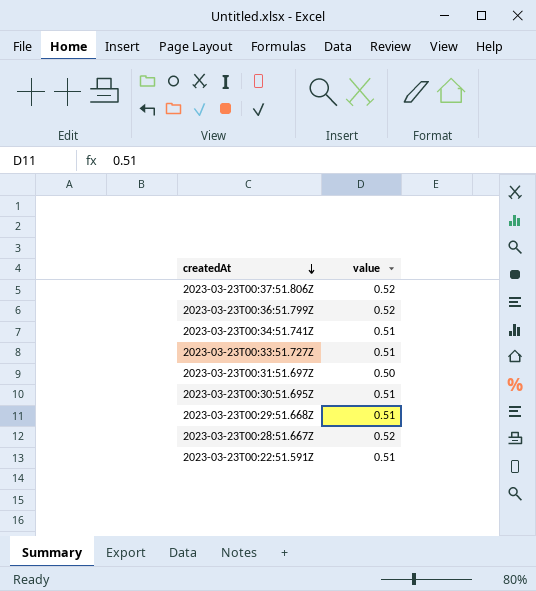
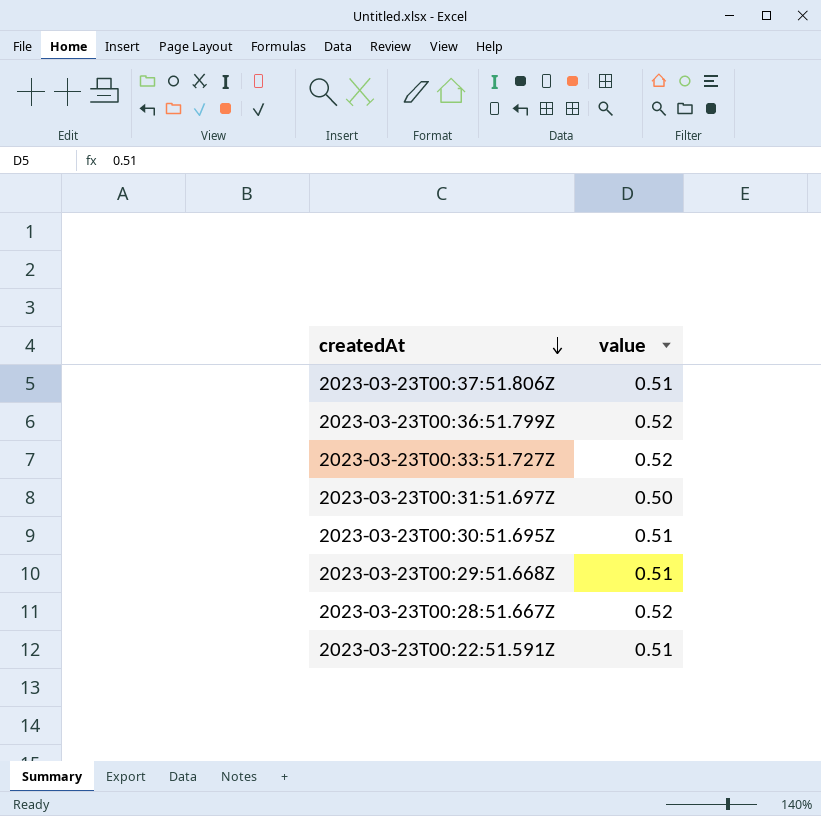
row 2023-03-23T00:34:51.741Z: 0.51 -> none
2023-03-23T00:37:51.806Z | value: 0.52 -> 0.51
2023-03-23T00:33:51.727Z | value: 0.51 -> 0.52

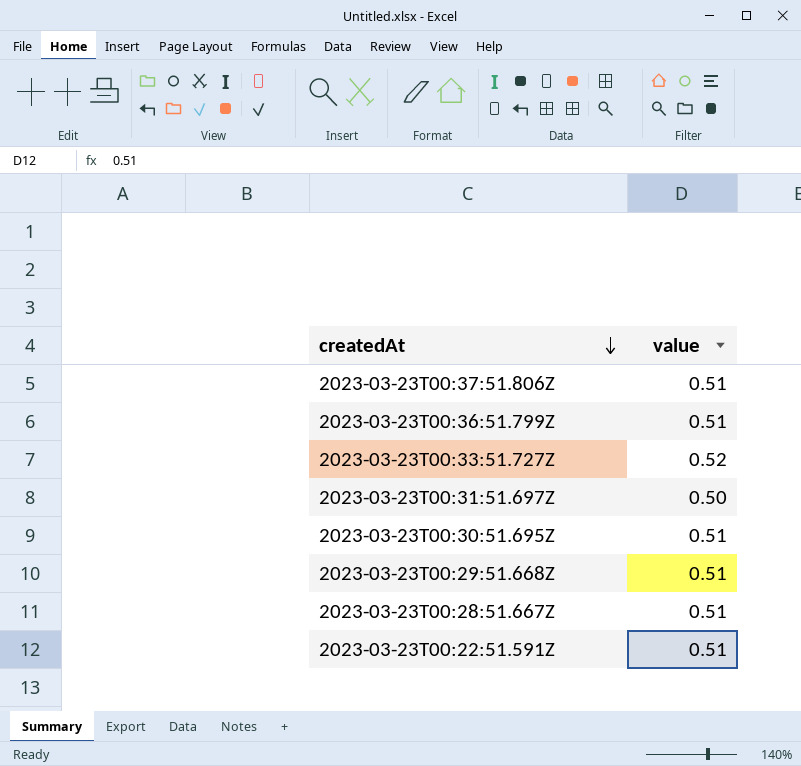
2023-03-23T00:36:51.799Z | value: 0.52 -> 0.51
2023-03-23T00:28:51.667Z | value: 0.52 -> 0.51

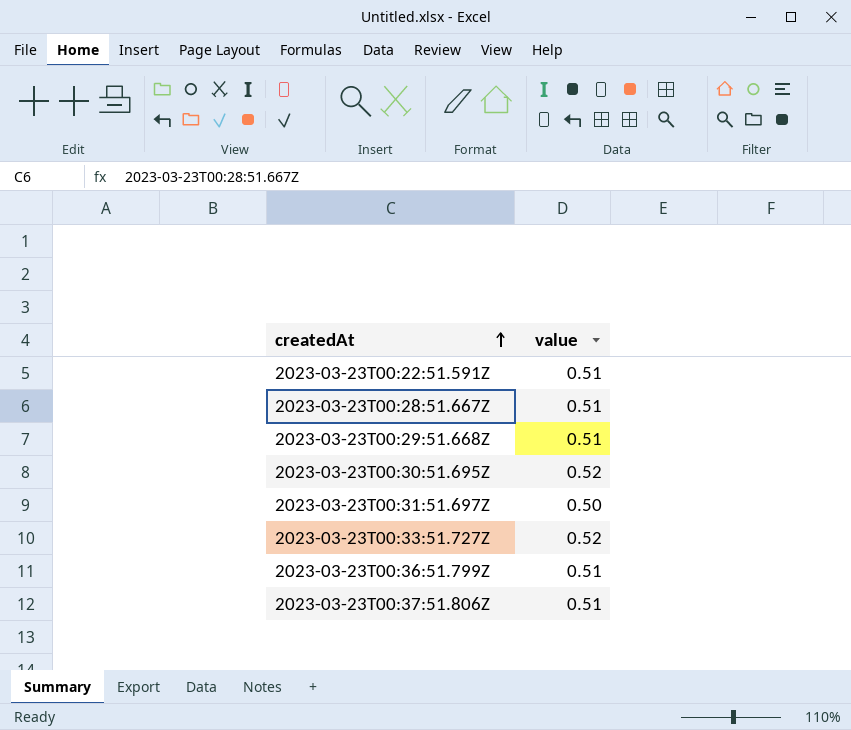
row order: createdAt descending -> createdAt ascending
2023-03-23T00:30:51.695Z | value: 0.51 -> 0.52

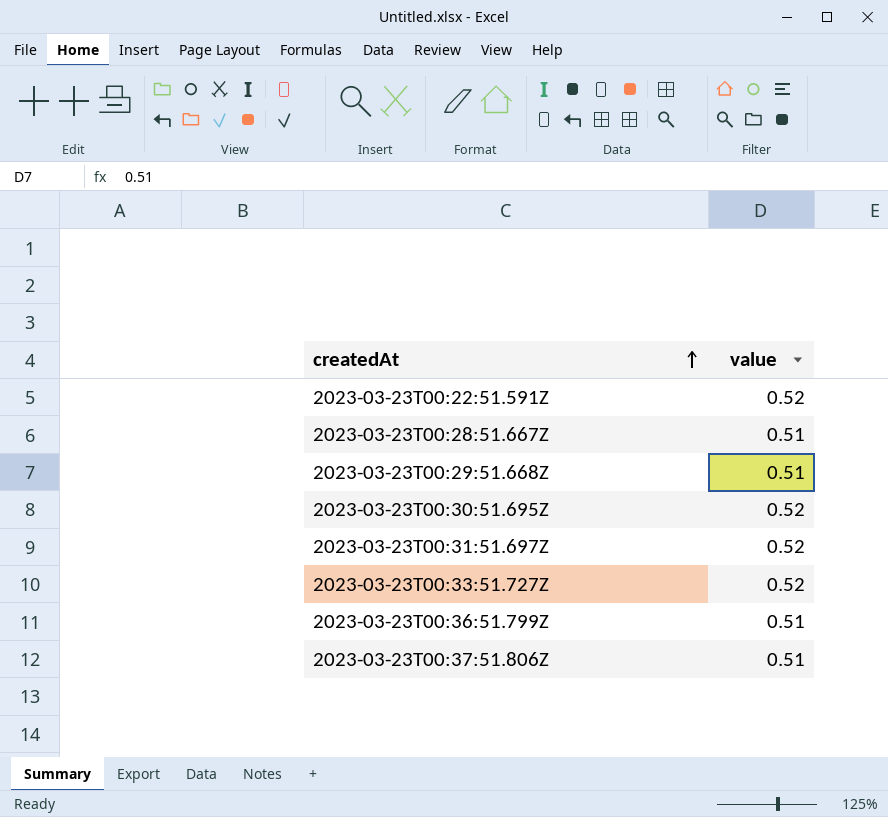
2023-03-23T00:22:51.591Z | value: 0.51 -> 0.52
2023-03-23T00:31:51.697Z | value: 0.50 -> 0.52

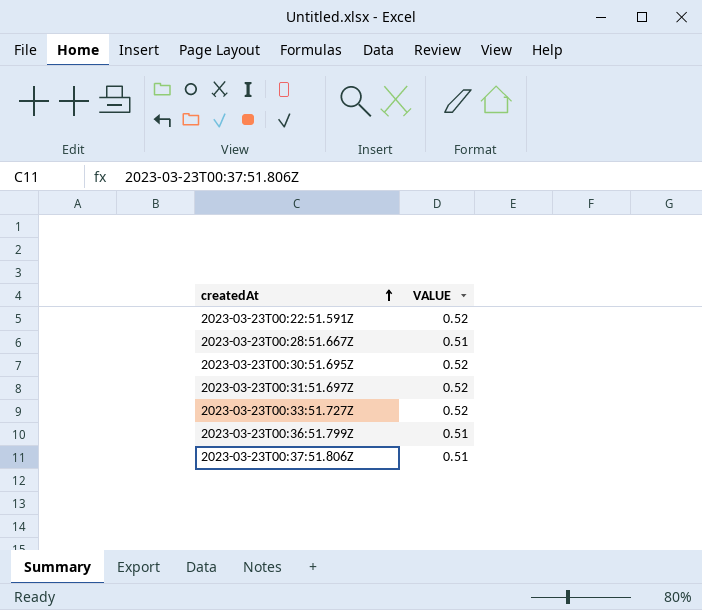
column name: value -> VALUE
row 2023-03-23T00:29:51.668Z: 0.51 -> none

